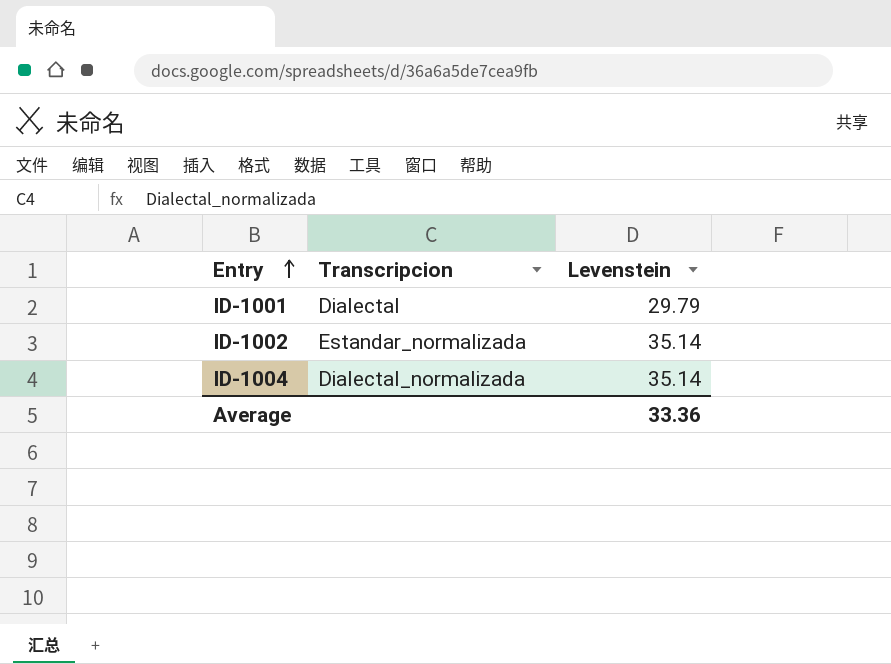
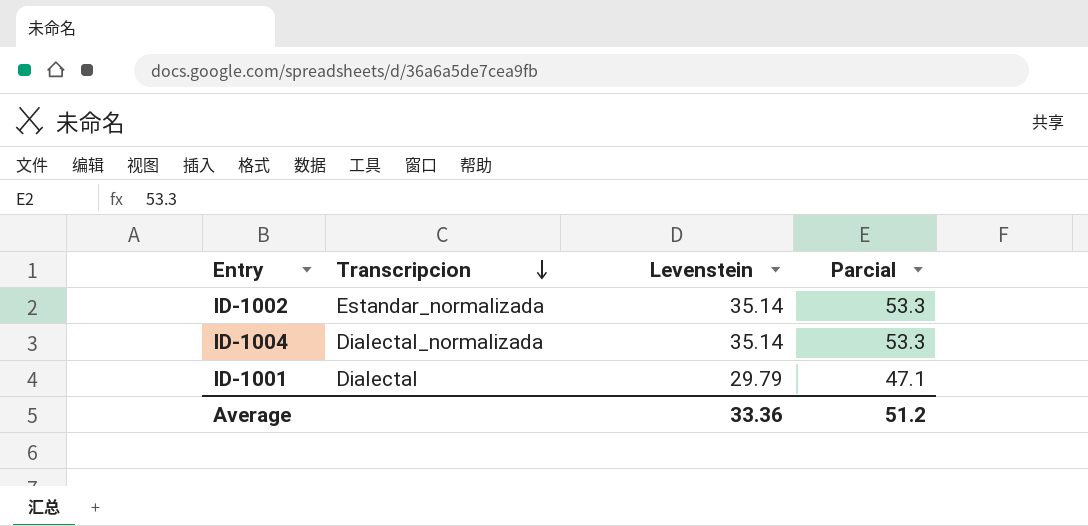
row order: Entry ascending -> Transcripcion descending
column Parcial | position: none -> 4

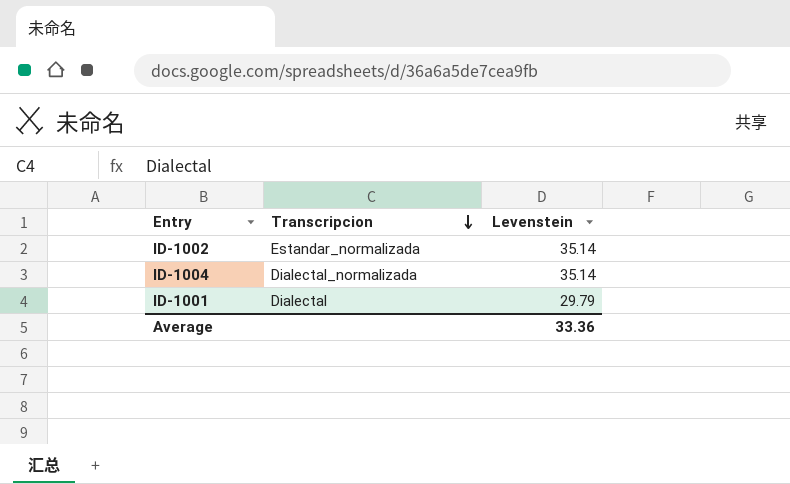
column Parcial | position: 4 -> none

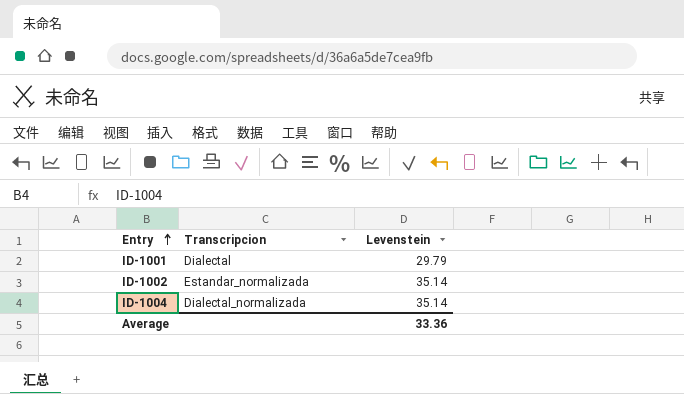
row order: Transcripcion descending -> Entry ascending

